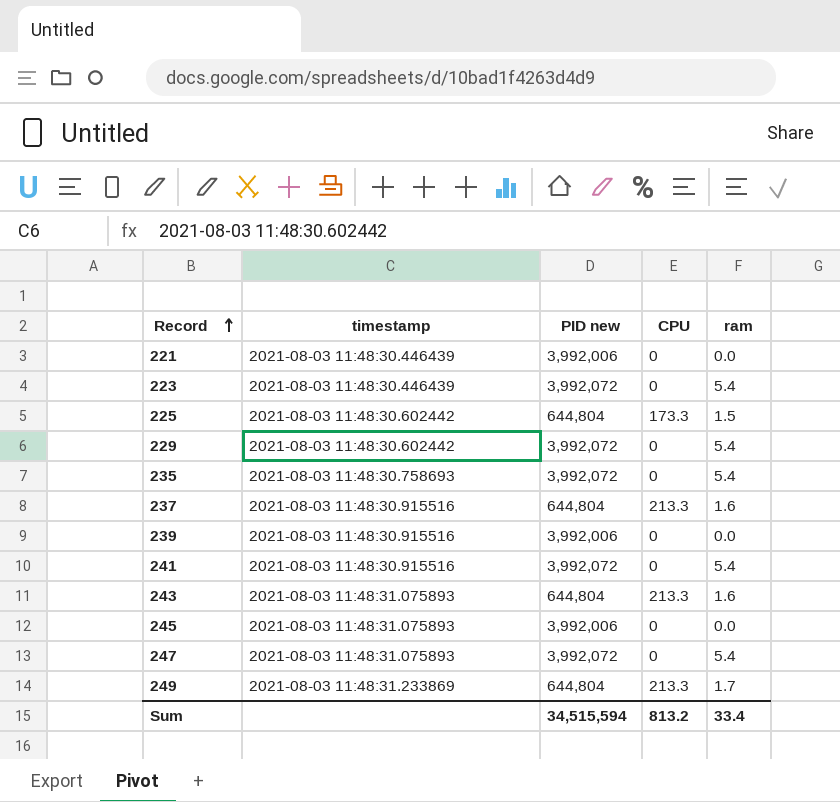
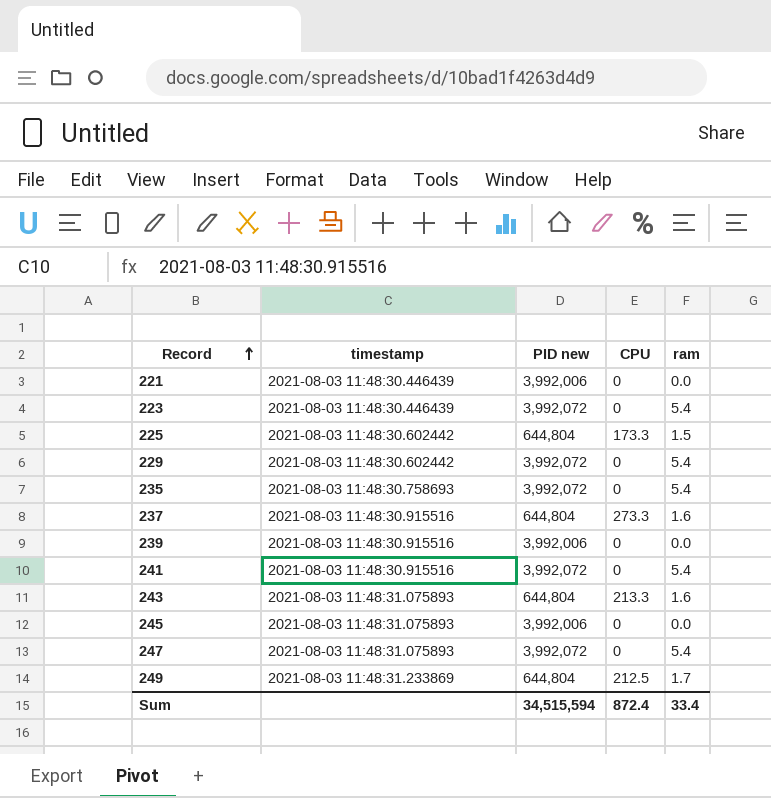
237 | CPU: 213.3 -> 273.3
249 | CPU: 213.3 -> 212.5
Sum | CPU: 813.2 -> 872.4

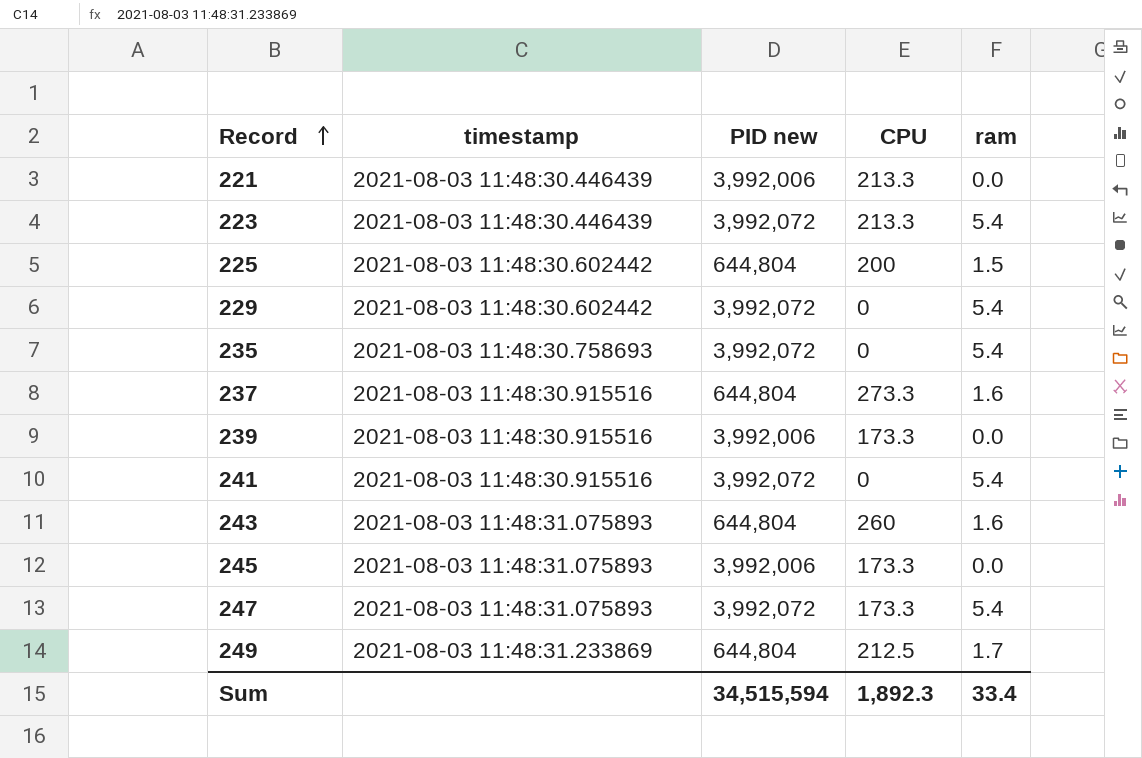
221 | CPU: 0 -> 213.3
223 | CPU: 0 -> 213.3
225 | CPU: 173.3 -> 200
239 | CPU: 0 -> 173.3
243 | CPU: 213.3 -> 260
245 | CPU: 0 -> 173.3
247 | CPU: 0 -> 173.3
Sum | CPU: 872.4 -> 1,892.3

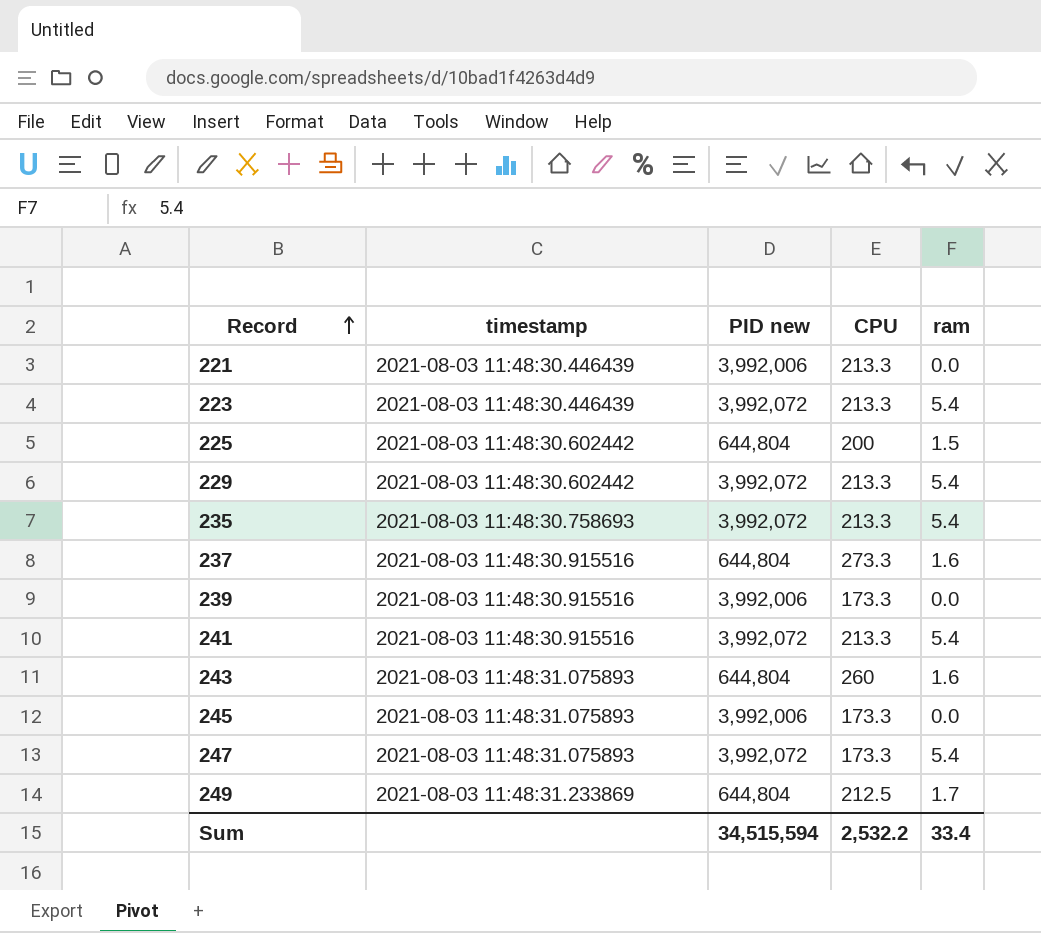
229 | CPU: 0 -> 213.3
235 | CPU: 0 -> 213.3
241 | CPU: 0 -> 213.3
Sum | CPU: 1,892.3 -> 2,532.2

